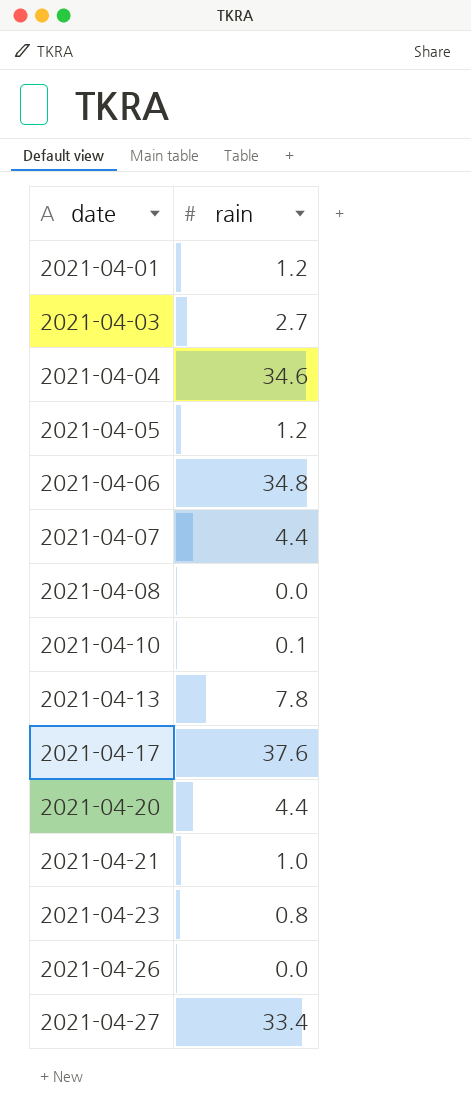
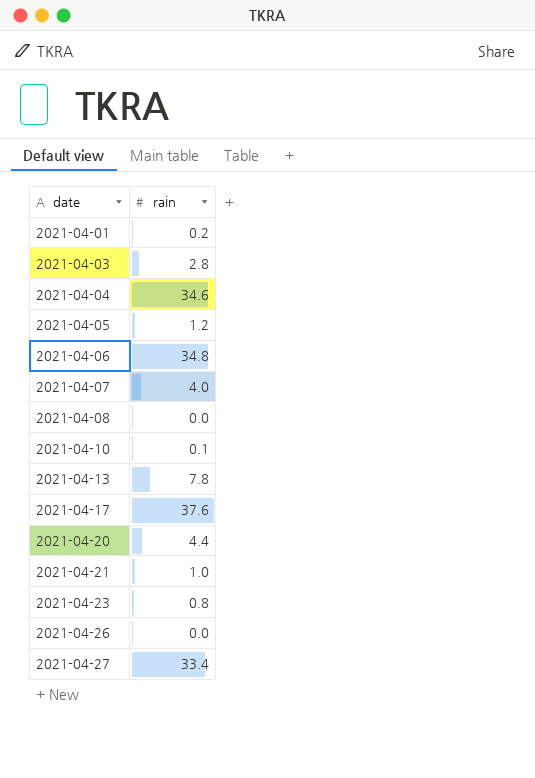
2021-04-01 | rain: 1.2 -> 0.2
2021-04-03 | rain: 2.7 -> 2.8
2021-04-07 | rain: 4.4 -> 4.0

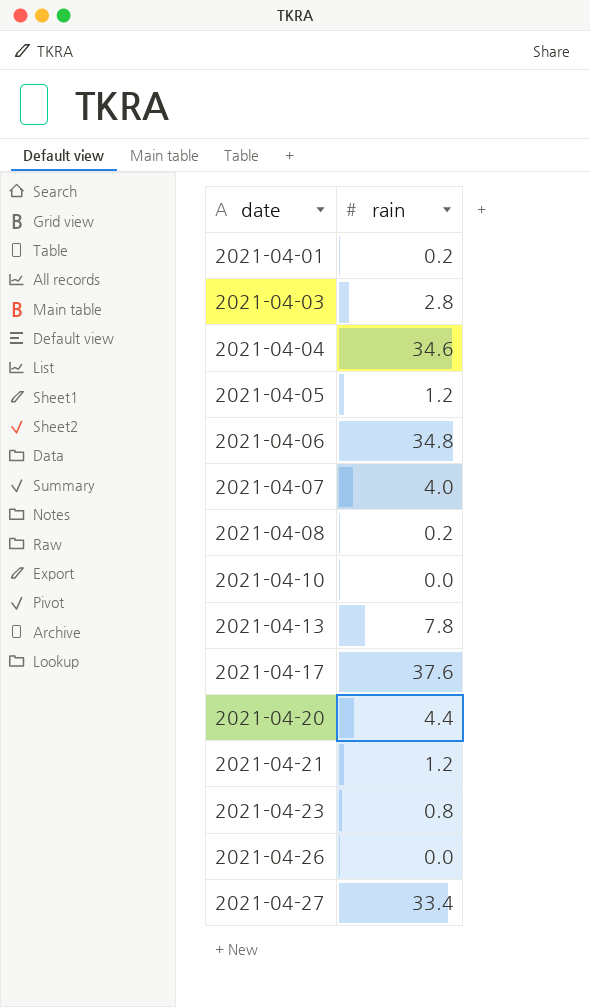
2021-04-08 | rain: 0.0 -> 0.2
2021-04-10 | rain: 0.1 -> 0.0
2021-04-21 | rain: 1.0 -> 1.2

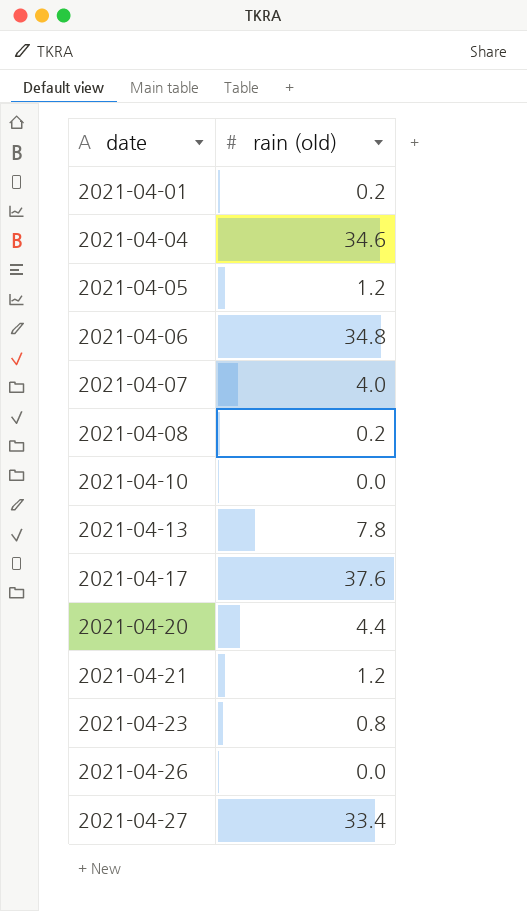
column name: rain -> rain (old)
row 2021-04-03: 2.8 -> none

